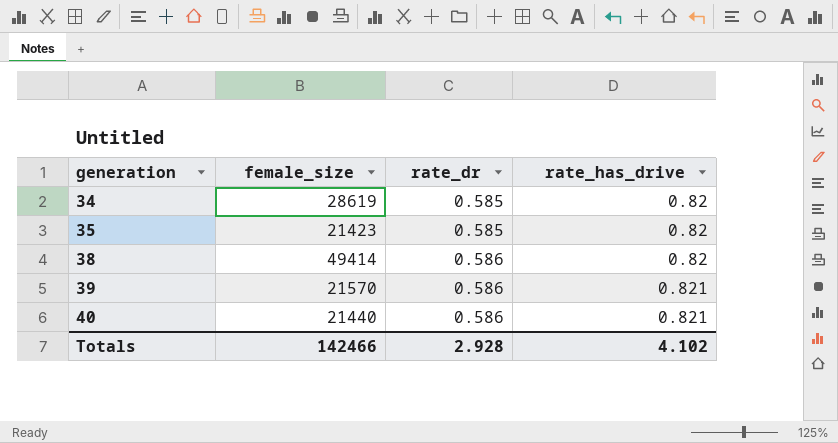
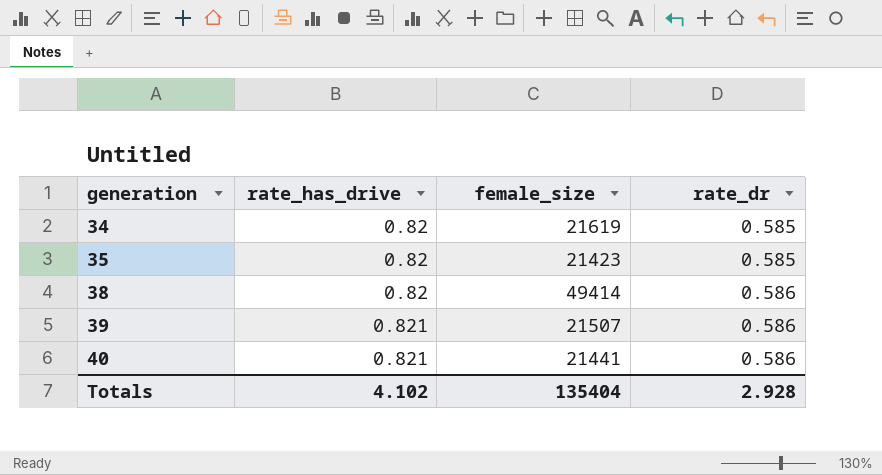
column rate_has_drive | position: 4 -> 2
34 | female_size: 28619 -> 21619
39 | female_size: 21570 -> 21507
40 | female_size: 21440 -> 21441
Totals | female_size: 142466 -> 135404

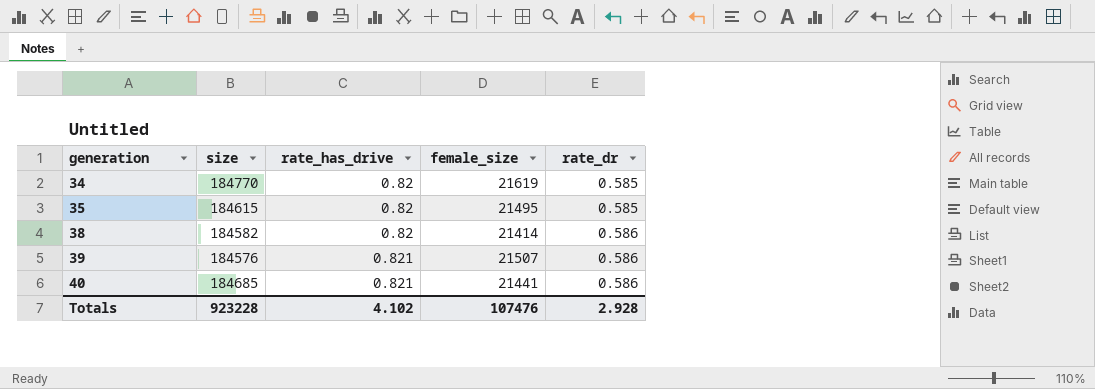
column size | position: none -> 2
35 | female_size: 21423 -> 21495
38 | female_size: 49414 -> 21414
Totals | female_size: 135404 -> 107476

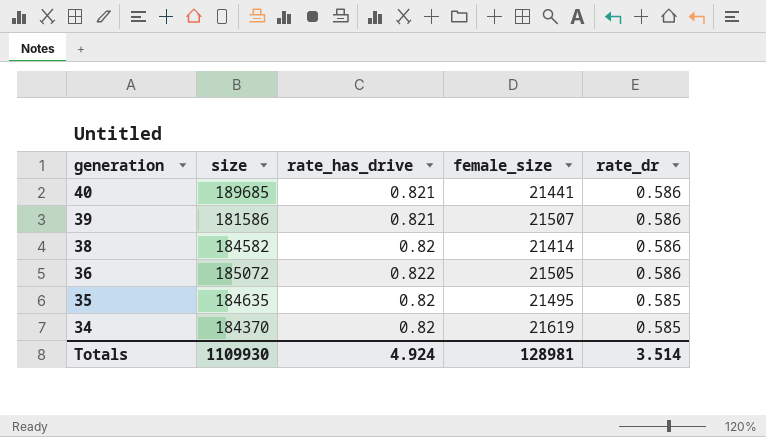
row order: generation ascending -> generation descending
40 | size: 184685 -> 189685
39 | size: 184576 -> 181586
row 36: none -> 185072 | 0.822 | 21505 | 0.586
35 | size: 184615 -> 184635
34 | size: 184770 -> 184370
Totals | size: 923228 -> 1109930
Totals | rate_has_drive: 4.102 -> 4.924
Totals | female_size: 107476 -> 128981
Totals | rate_dr: 2.928 -> 3.514

